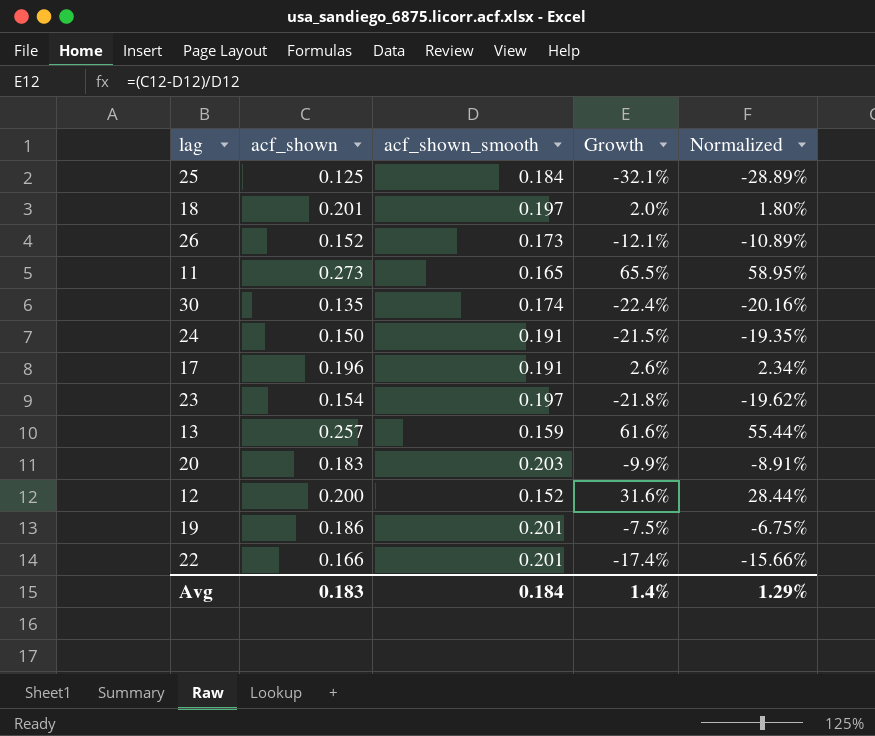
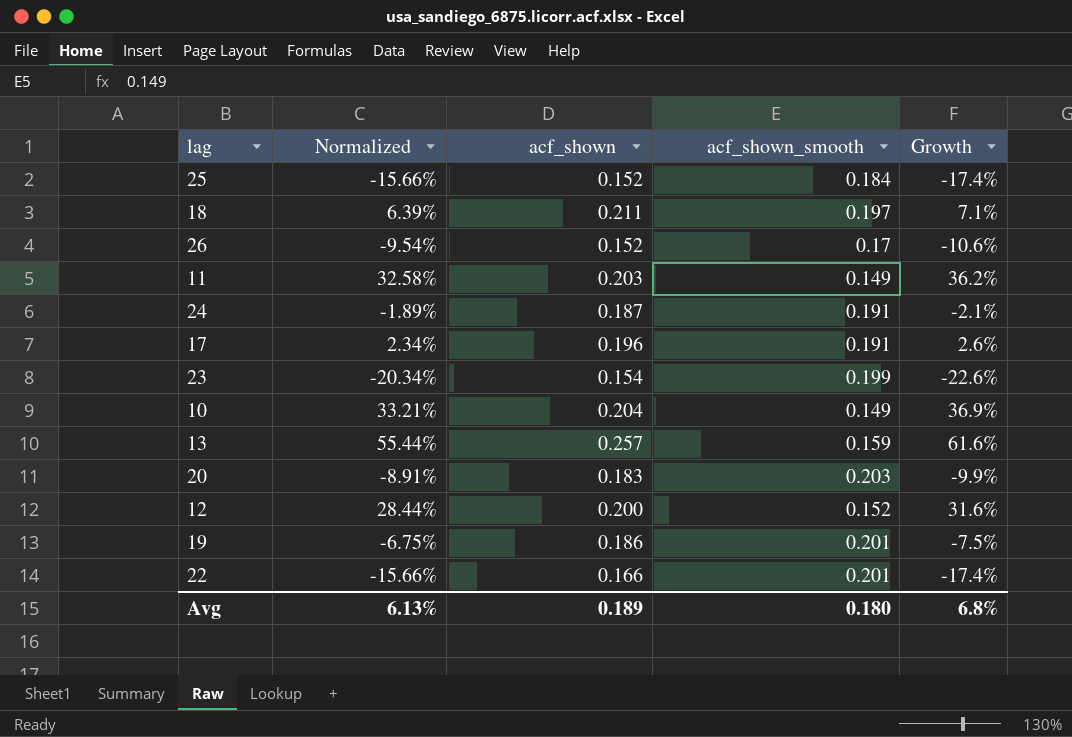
column Normalized | position: 5 -> 2
row 30: 0.135 | 0.174 | -22.4% | -20.16% -> none
25 | Normalized: -28.89% -> -15.66%
25 | acf_shown: 0.125 -> 0.152
25 | Growth: -32.1% -> -17.4%
18 | Normalized: 1.80% -> 6.39%
18 | acf_shown: 0.201 -> 0.211
18 | Growth: 2.0% -> 7.1%
26 | Normalized: -10.89% -> -9.54%
26 | acf_shown_smooth: 0.173 -> 0.17
26 | Growth: -12.1% -> -10.6%
11 | Normalized: 58.95% -> 32.58%
11 | acf_shown: 0.273 -> 0.203
11 | acf_shown_smooth: 0.165 -> 0.149
11 | Growth: 65.5% -> 36.2%
24 | Normalized: -19.35% -> -1.89%
24 | acf_shown: 0.150 -> 0.187
24 | Growth: -21.5% -> -2.1%
23 | Normalized: -19.62% -> -20.34%
23 | acf_shown_smooth: 0.197 -> 0.199
23 | Growth: -21.8% -> -22.6%
row 10: none -> 33.21% | 0.204 | 0.149 | 36.9%
Avg | Normalized: 1.29% -> 6.13%
Avg | acf_shown: 0.183 -> 0.189
Avg | acf_shown_smooth: 0.184 -> 0.180
Avg | Growth: 1.4% -> 6.8%

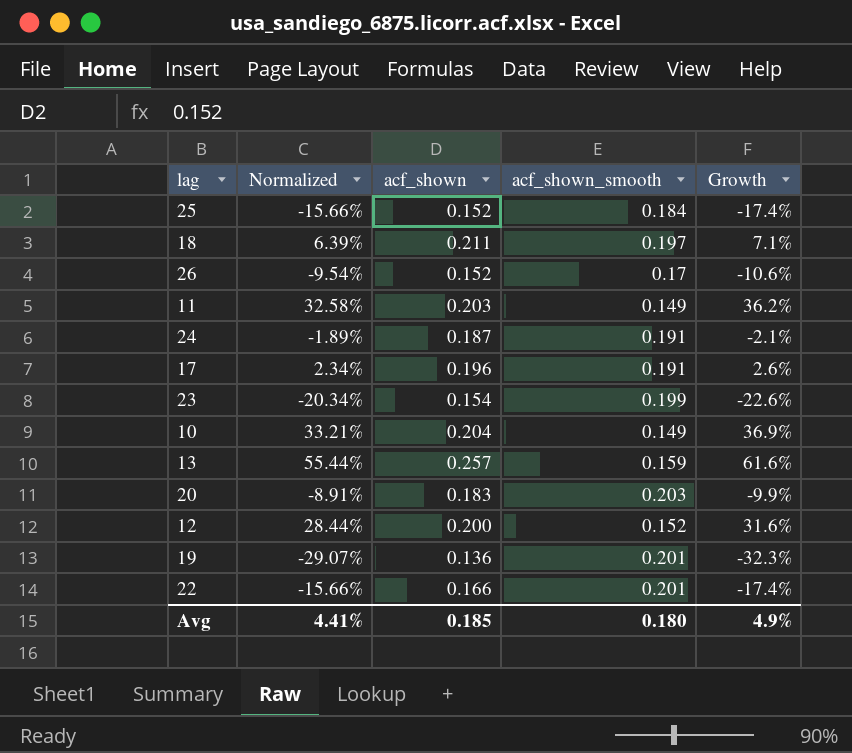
19 | Normalized: -6.75% -> -29.07%
19 | acf_shown: 0.186 -> 0.136
19 | Growth: -7.5% -> -32.3%
Avg | Normalized: 6.13% -> 4.41%
Avg | acf_shown: 0.189 -> 0.185
Avg | Growth: 6.8% -> 4.9%

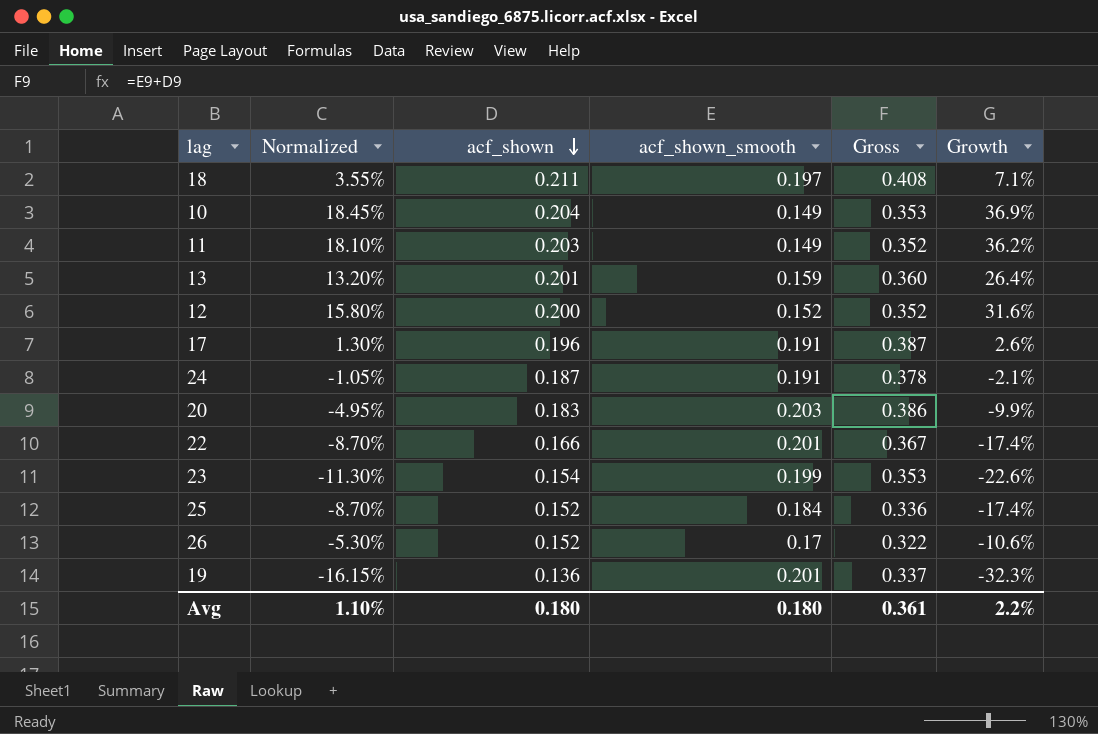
row order: none -> acf_shown descending
column Normalized | formula: [Growth] * 0.9 -> [Growth] * 0.5
column Gross | formula: none -> [acf_shown] + [acf_shown_smooth]
13 | acf_shown: 0.257 -> 0.201
13 | Growth: 61.6% -> 26.4%
Avg | Normalized: 4.41% -> 1.10%
Avg | acf_shown: 0.185 -> 0.180
Avg | Growth: 4.9% -> 2.2%

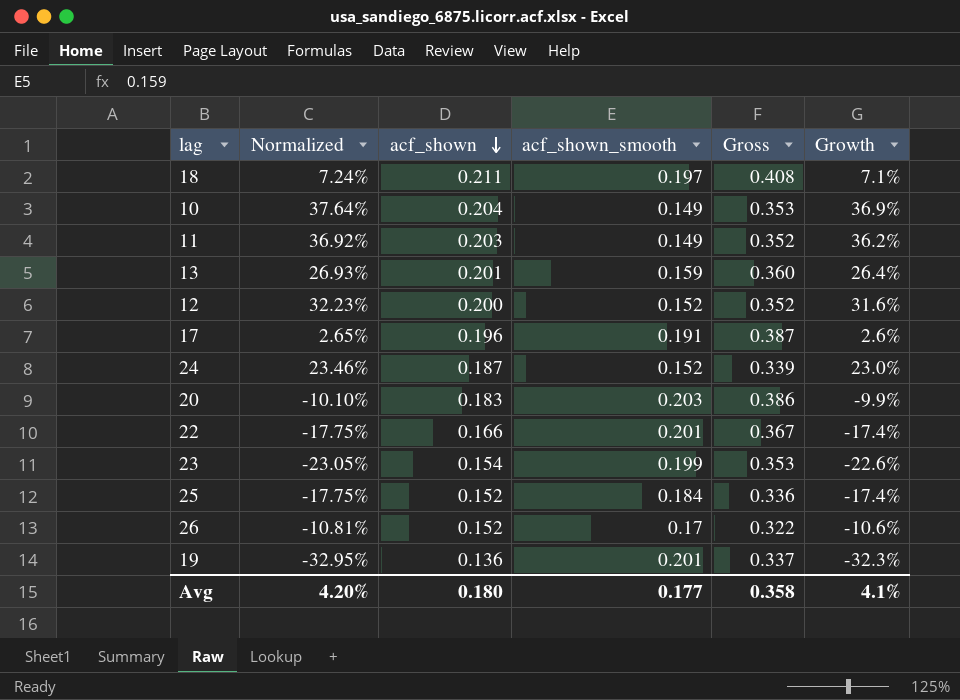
column Normalized | formula: [Growth] * 0.5 -> [Growth] * 1.02
24 | acf_shown_smooth: 0.191 -> 0.152
24 | Gross: 0.378 -> 0.339
24 | Growth: -2.1% -> 23.0%
Avg | Normalized: 1.10% -> 4.20%
Avg | acf_shown_smooth: 0.180 -> 0.177
Avg | Gross: 0.361 -> 0.358
Avg | Growth: 2.2% -> 4.1%

